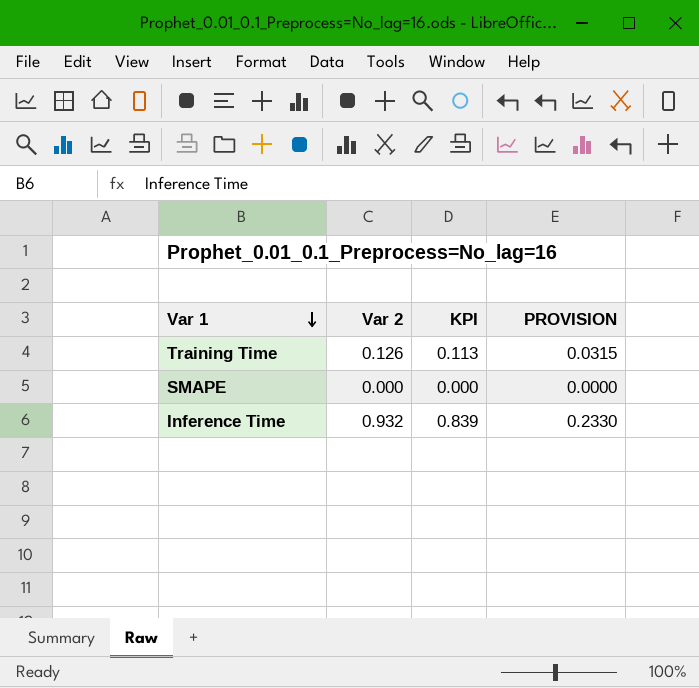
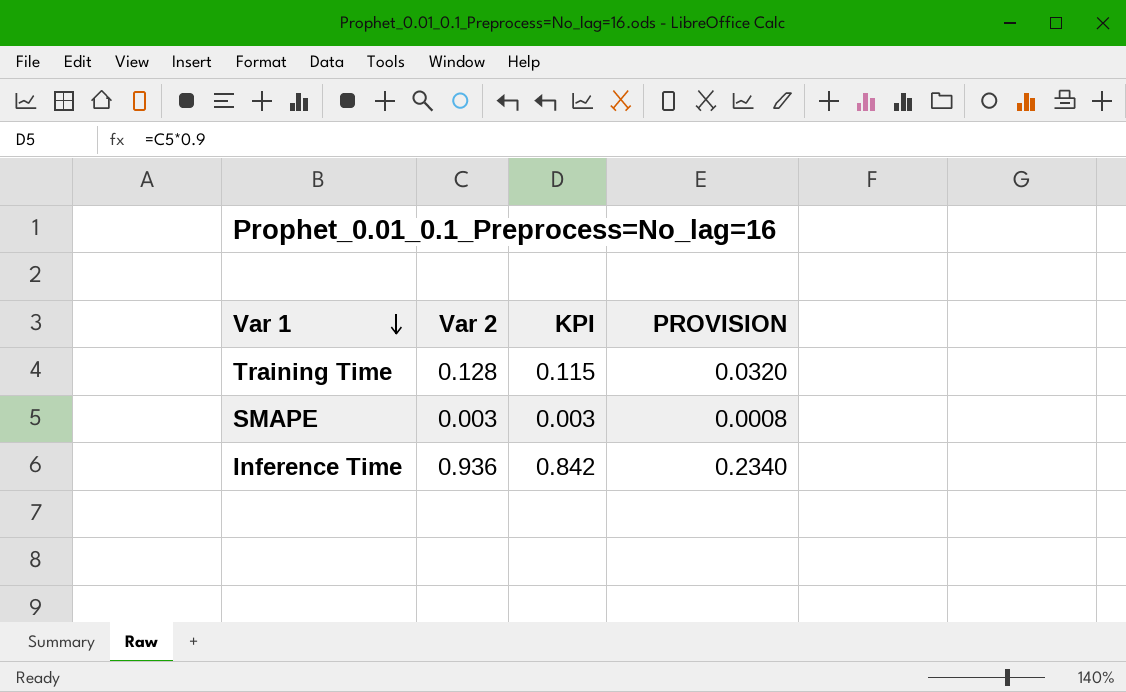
Training Time | Var 2: 0.126 -> 0.128
Training Time | KPI: 0.113 -> 0.115
Training Time | PROVISION: 0.0315 -> 0.0320
SMAPE | Var 2: 0.000 -> 0.003
SMAPE | KPI: 0.000 -> 0.003
SMAPE | PROVISION: 0.0000 -> 0.0008
Inference Time | Var 2: 0.932 -> 0.936
Inference Time | KPI: 0.839 -> 0.842
Inference Time | PROVISION: 0.2330 -> 0.2340

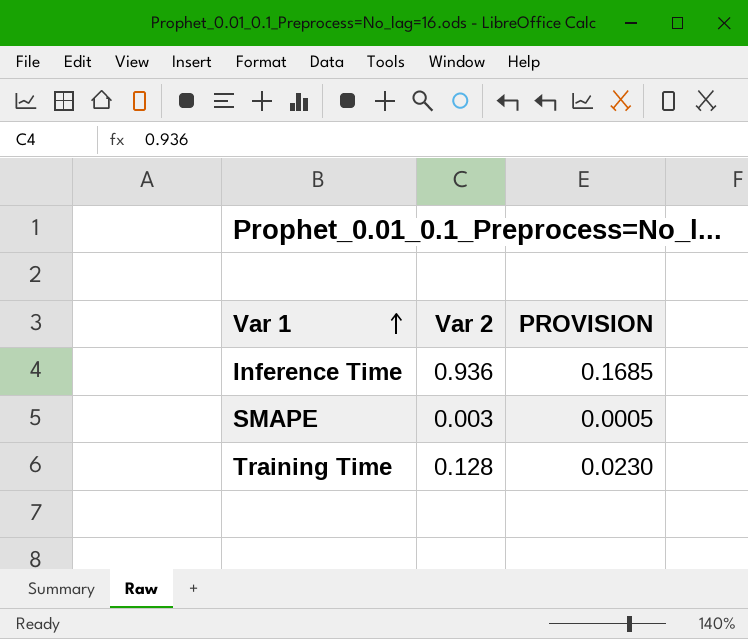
row order: Var 1 descending -> Var 1 ascending
column KPI | formula: [Var 2] * 0.9 -> none
column PROVISION | formula: [Var 2] * 0.25 -> [Var 2] * 0.18

